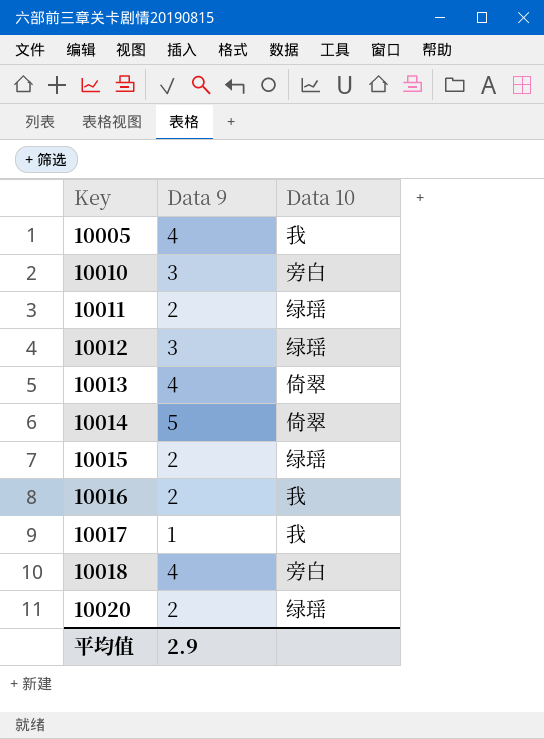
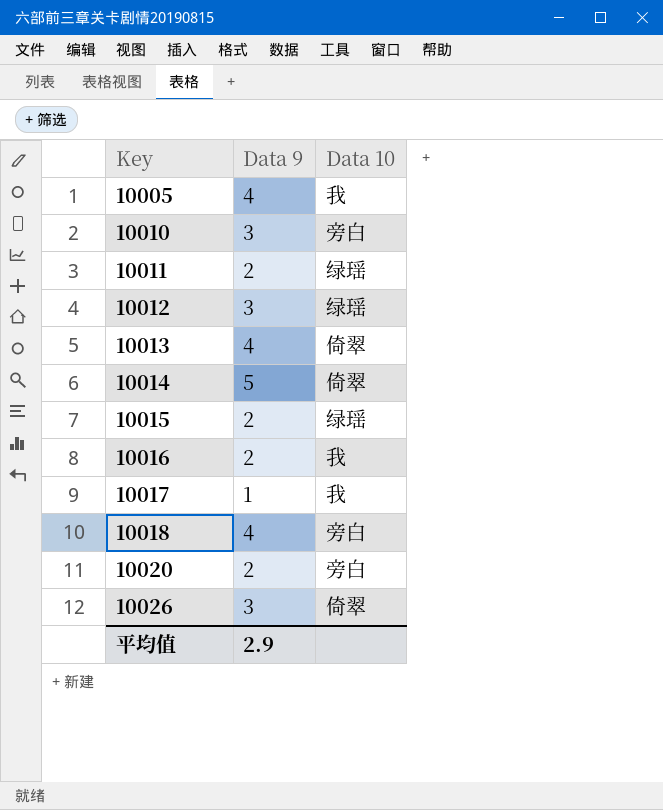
10020 | Data 10: 绿瑶 -> 旁白
row 10026: none -> 3 | 倚翠

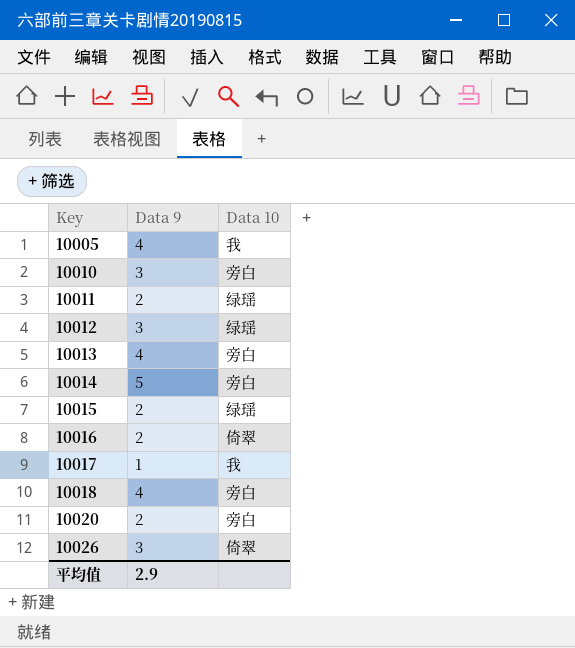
10013 | Data 10: 倚翠 -> 旁白
10014 | Data 10: 倚翠 -> 旁白
10016 | Data 10: 我 -> 倚翠

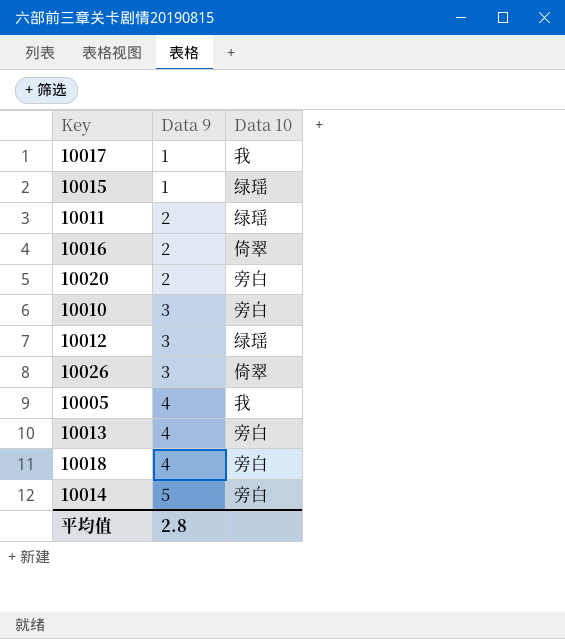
row order: Key ascending -> Data 9 ascending
10015 | Data 9: 2 -> 1
平均值 | Data 9: 2.9 -> 2.8

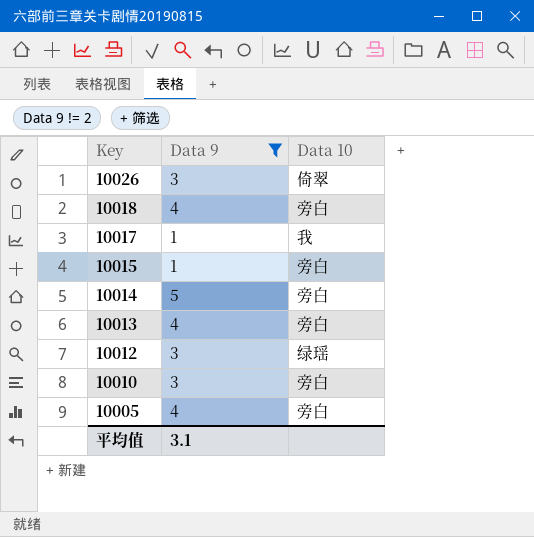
filter: none -> Data 9 != 2
row order: Data 9 ascending -> Key descending
10015 | Data 10: 绿瑶 -> 旁白
10005 | Data 10: 我 -> 旁白
平均值 | Data 9: 2.8 -> 3.1

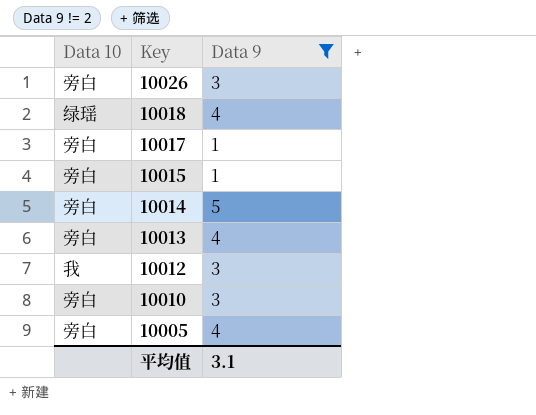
column Data 10 | position: 3 -> 1
10026 | Data 10: 倚翠 -> 旁白
10018 | Data 10: 旁白 -> 绿瑶
10017 | Data 10: 我 -> 旁白
10012 | Data 10: 绿瑶 -> 我

